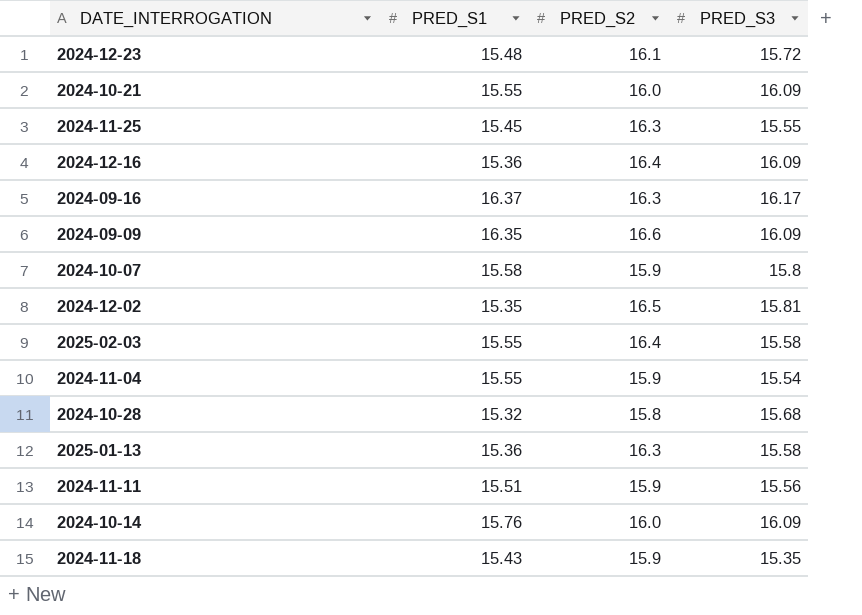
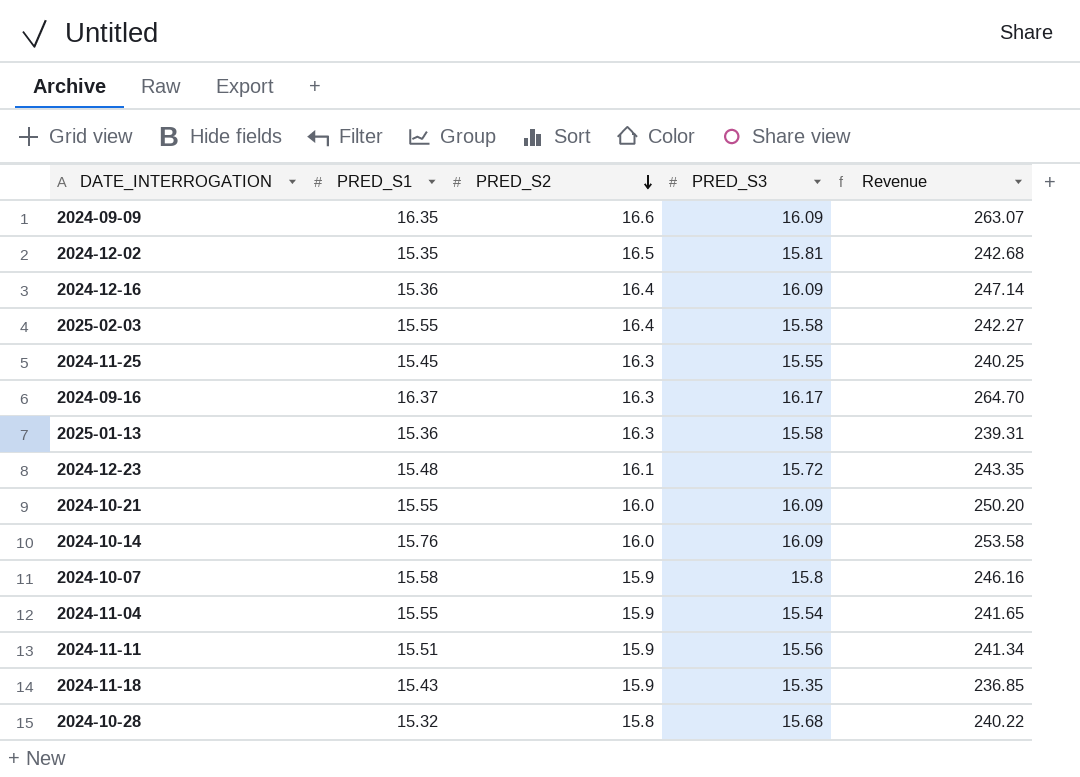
row order: none -> PRED_S2 descending
column Revenue | formula: none -> [PRED_S1] * [PRED_S3]

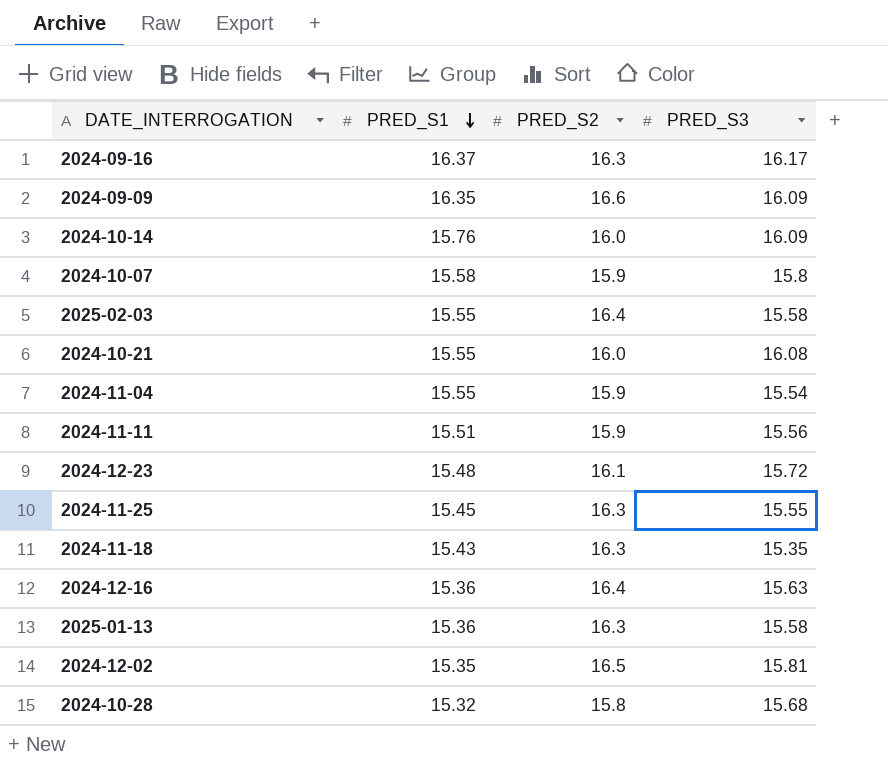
row order: PRED_S2 descending -> PRED_S1 descending
column Revenue | formula: [PRED_S1] * [PRED_S3] -> none
2024-10-21 | PRED_S3: 16.09 -> 16.08
2024-11-18 | PRED_S2: 15.9 -> 16.3
2024-12-16 | PRED_S3: 16.09 -> 15.63

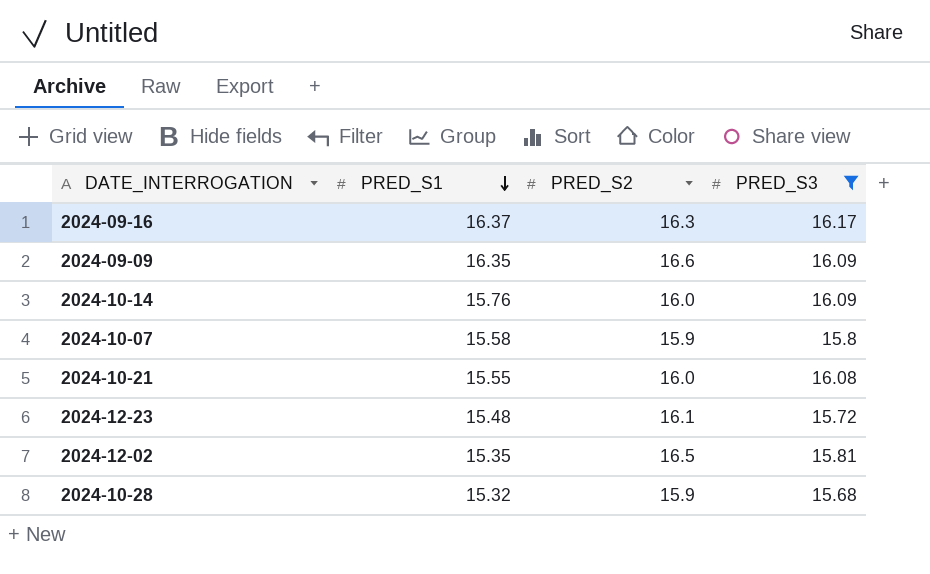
filter: none -> PRED_S3 >= 15.68
2024-10-28 | PRED_S2: 15.8 -> 15.9

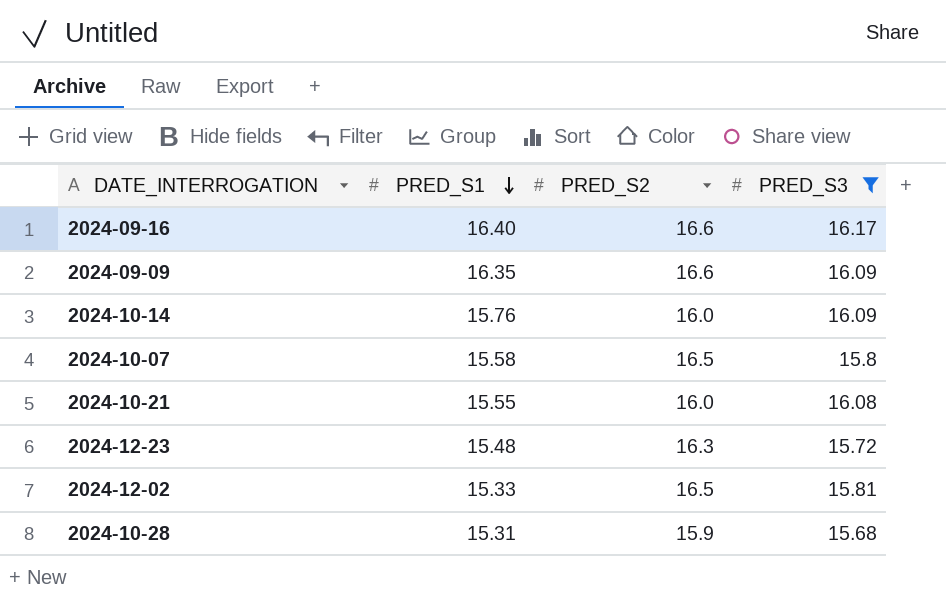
2024-09-16 | PRED_S1: 16.37 -> 16.40
2024-09-16 | PRED_S2: 16.3 -> 16.6
2024-10-07 | PRED_S2: 15.9 -> 16.5
2024-12-23 | PRED_S2: 16.1 -> 16.3
2024-12-02 | PRED_S1: 15.35 -> 15.33
2024-10-28 | PRED_S1: 15.32 -> 15.31

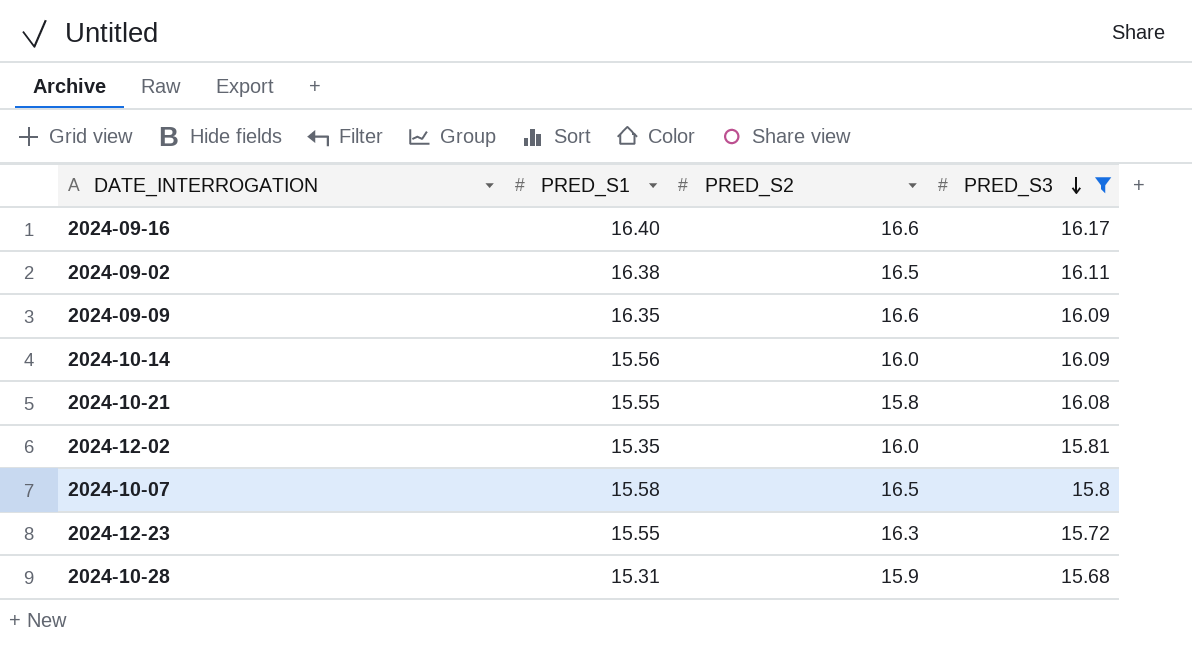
row order: PRED_S1 descending -> PRED_S3 descending
row 2024-09-02: none -> 16.38 | 16.5 | 16.11
2024-10-14 | PRED_S1: 15.76 -> 15.56
2024-10-21 | PRED_S2: 16.0 -> 15.8
2024-12-02 | PRED_S1: 15.33 -> 15.35
2024-12-02 | PRED_S2: 16.5 -> 16.0
2024-12-23 | PRED_S1: 15.48 -> 15.55

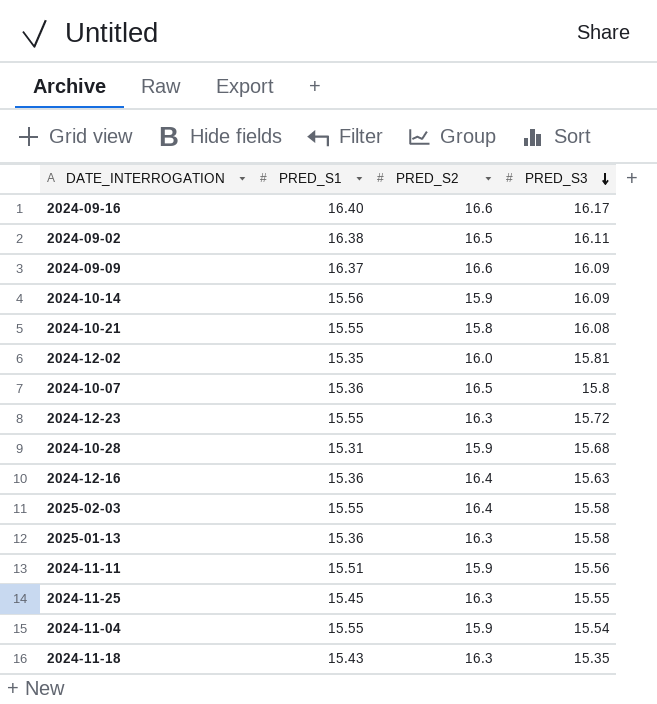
filter: PRED_S3 >= 15.68 -> none
2024-09-09 | PRED_S1: 16.35 -> 16.37
2024-10-14 | PRED_S2: 16.0 -> 15.9
2024-10-07 | PRED_S1: 15.58 -> 15.36

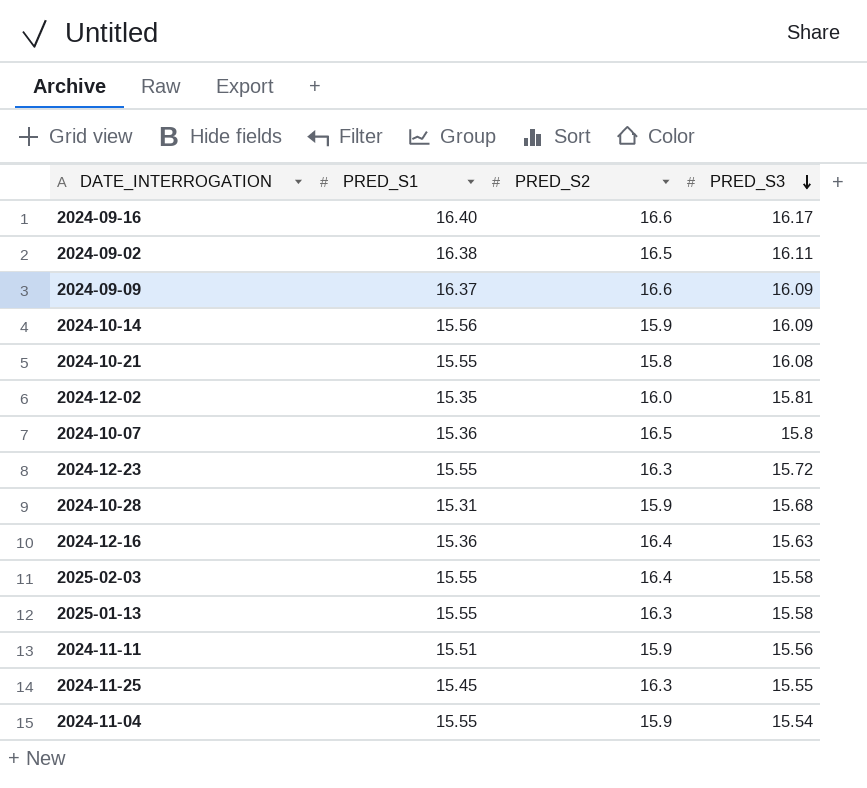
row 2024-11-18: 15.43 | 16.3 | 15.35 -> none
2025-01-13 | PRED_S1: 15.36 -> 15.55

